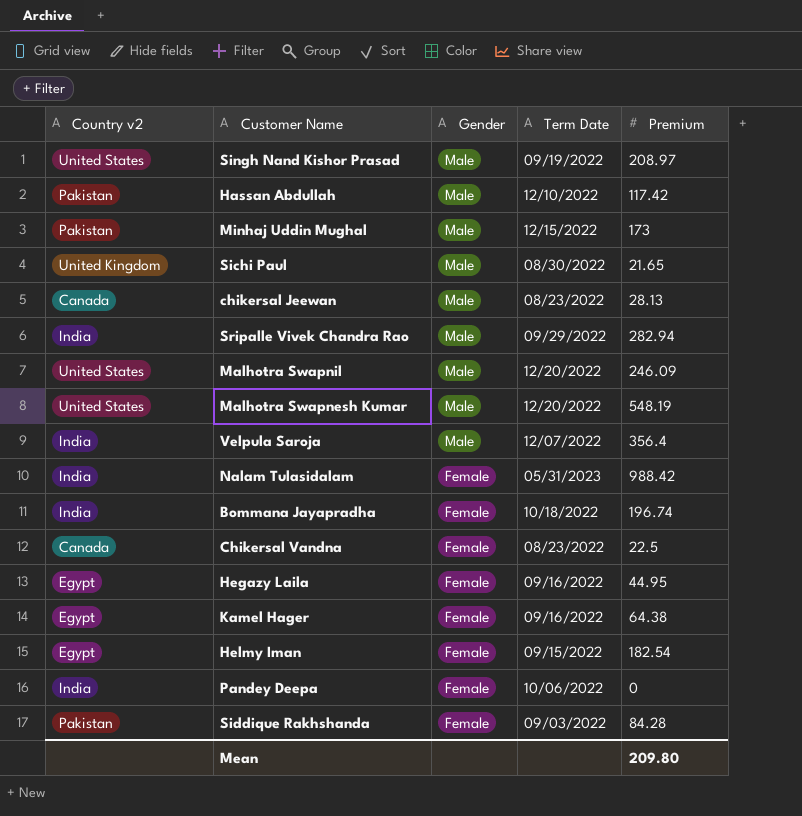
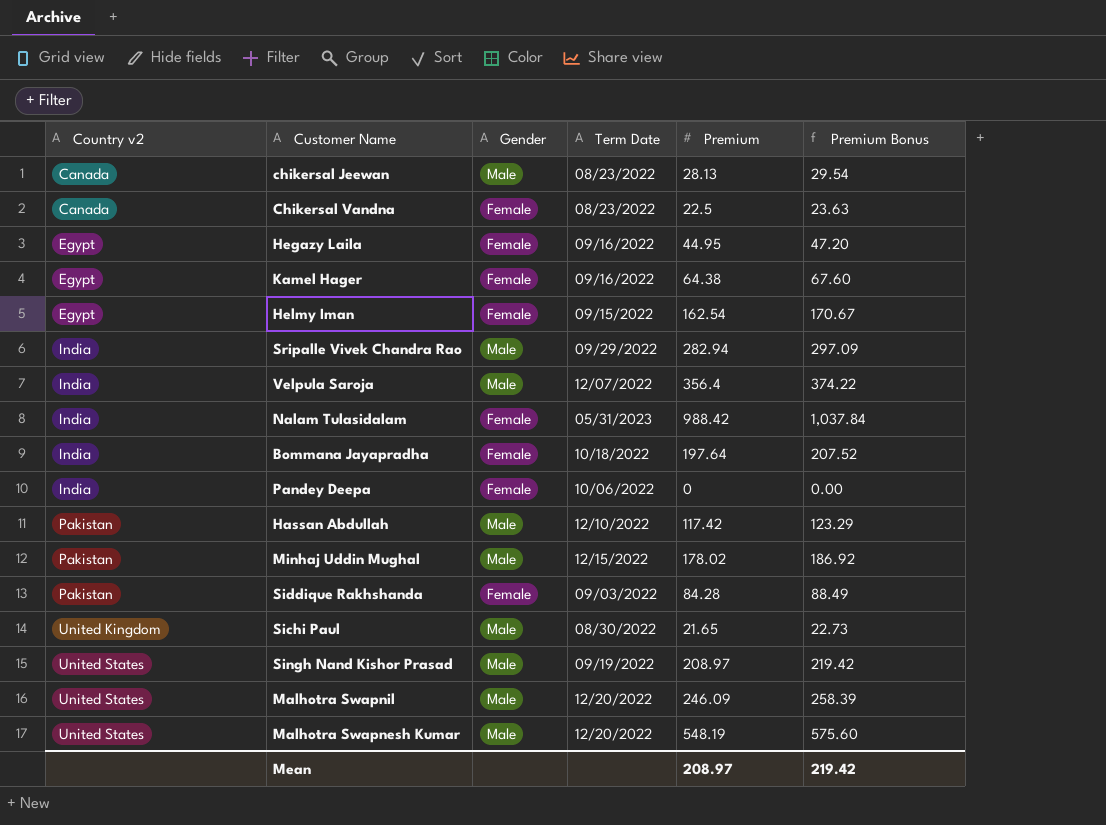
row order: Gender descending -> Country v2 ascending
column Premium Bonus | formula: none -> [Premium] * 1.05
Helmy Iman | Premium: 182.54 -> 162.54
Bommana Jayapradha | Premium: 196.74 -> 197.64
Minhaj Uddin Mughal | Premium: 173 -> 178.02
Mean | Premium: 209.80 -> 208.97

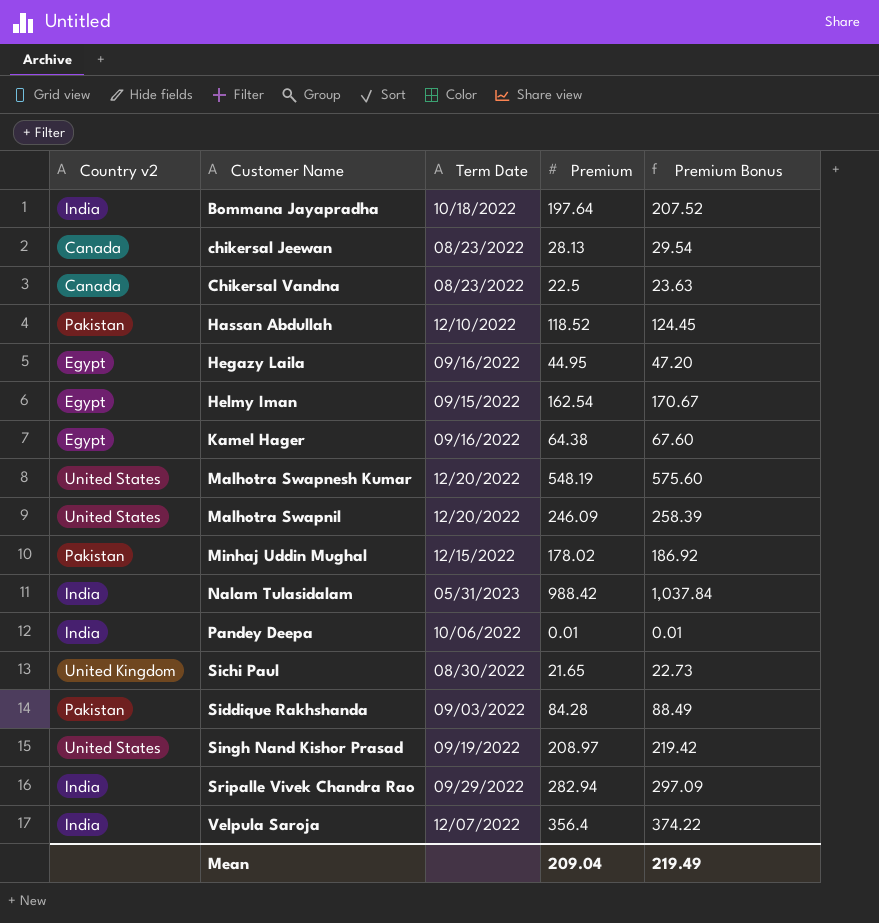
row order: Country v2 ascending -> Customer Name ascending
column Gender | position: 3 -> none
Hassan Abdullah | Premium: 117.42 -> 118.52
Hassan Abdullah | Premium Bonus: 123.29 -> 124.45
Pandey Deepa | Premium: 0 -> 0.01
Pandey Deepa | Premium Bonus: 0.00 -> 0.01
Mean | Premium: 208.97 -> 209.04
Mean | Premium Bonus: 219.42 -> 219.49

